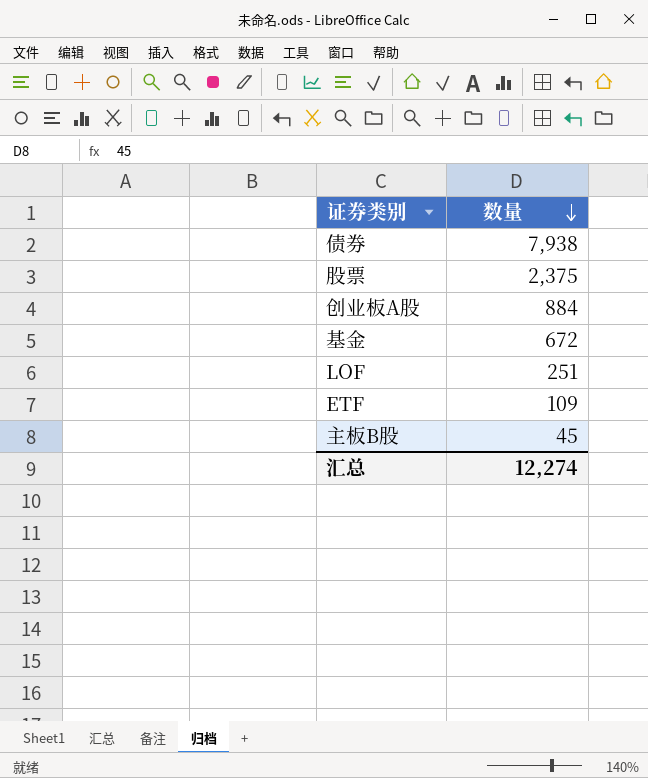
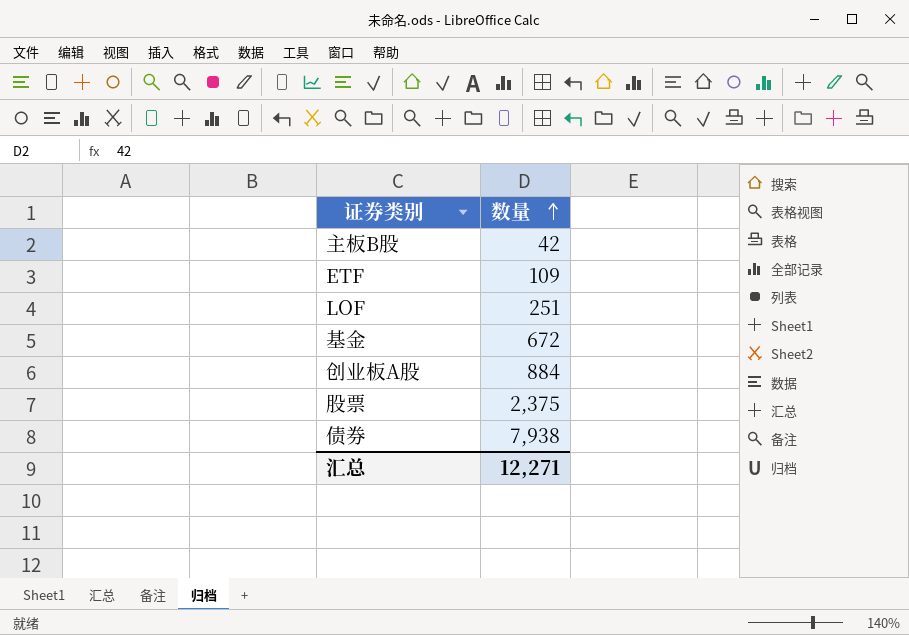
row order: 数量 descending -> 数量 ascending
主板B股 | 数量: 45 -> 42
汇总 | 数量: 12,274 -> 12,271

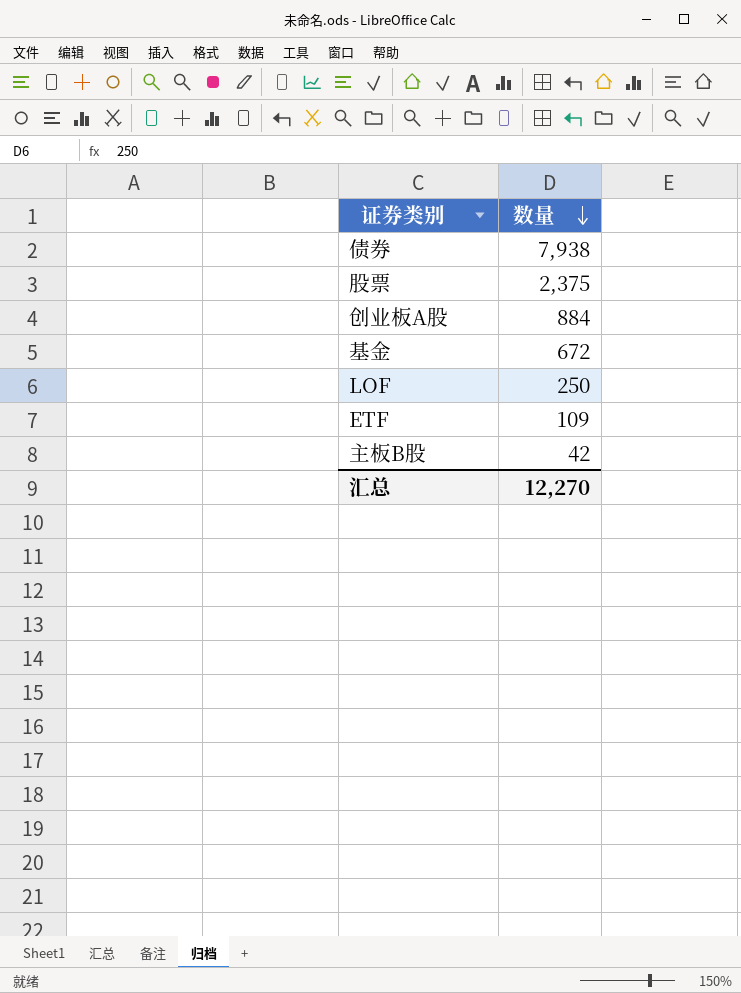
row order: 数量 ascending -> 数量 descending
LOF | 数量: 251 -> 250
汇总 | 数量: 12,271 -> 12,270

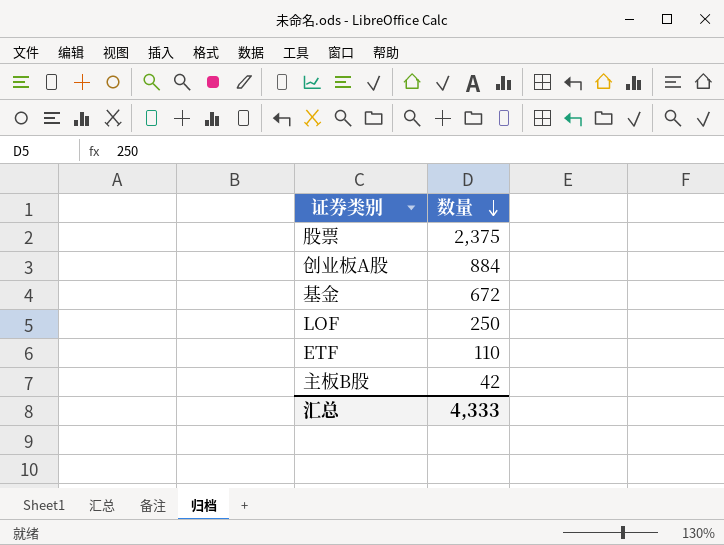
row 债券: 7,938 -> none
ETF | 数量: 109 -> 110
汇总 | 数量: 12,270 -> 4,333

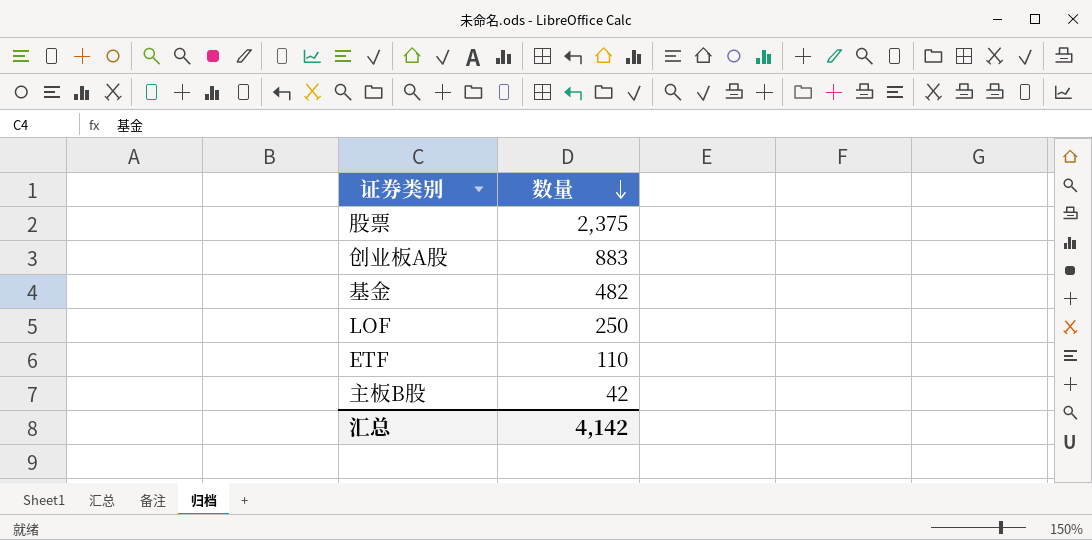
创业板A股 | 数量: 884 -> 883
基金 | 数量: 672 -> 482
汇总 | 数量: 4,333 -> 4,142

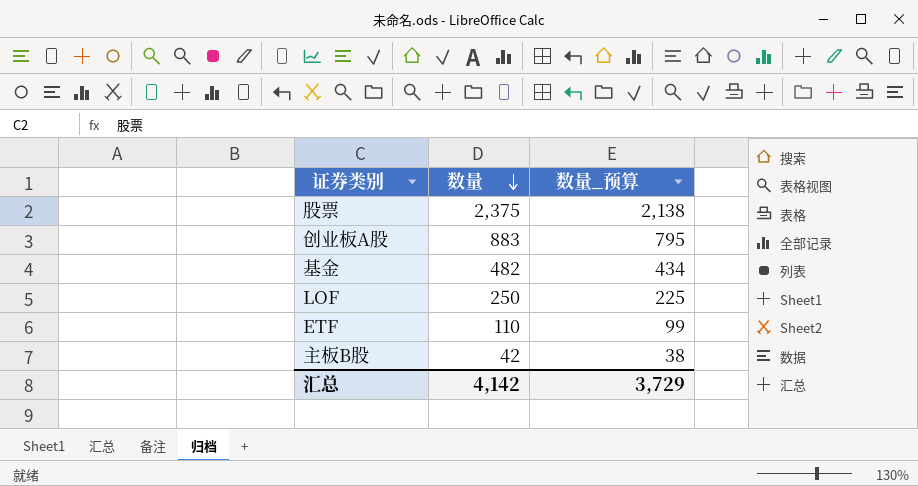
column 数量_预算 | formula: none -> [数量] * 0.9

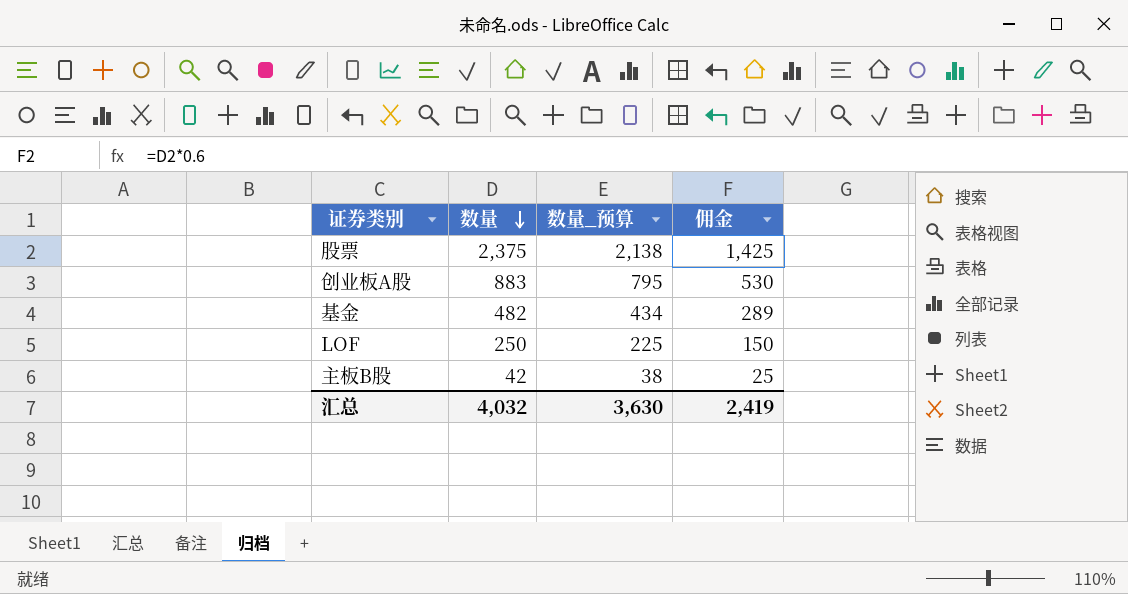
column 佣金 | formula: none -> [数量] * 0.6
row ETF: 110 | 99 -> none
汇总 | 数量: 4,142 -> 4,032
汇总 | 数量_预算: 3,729 -> 3,630

